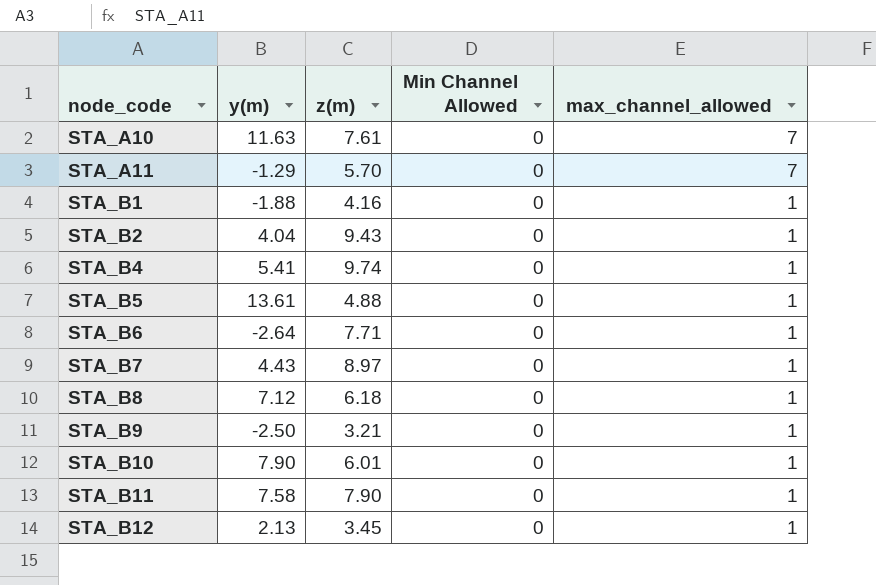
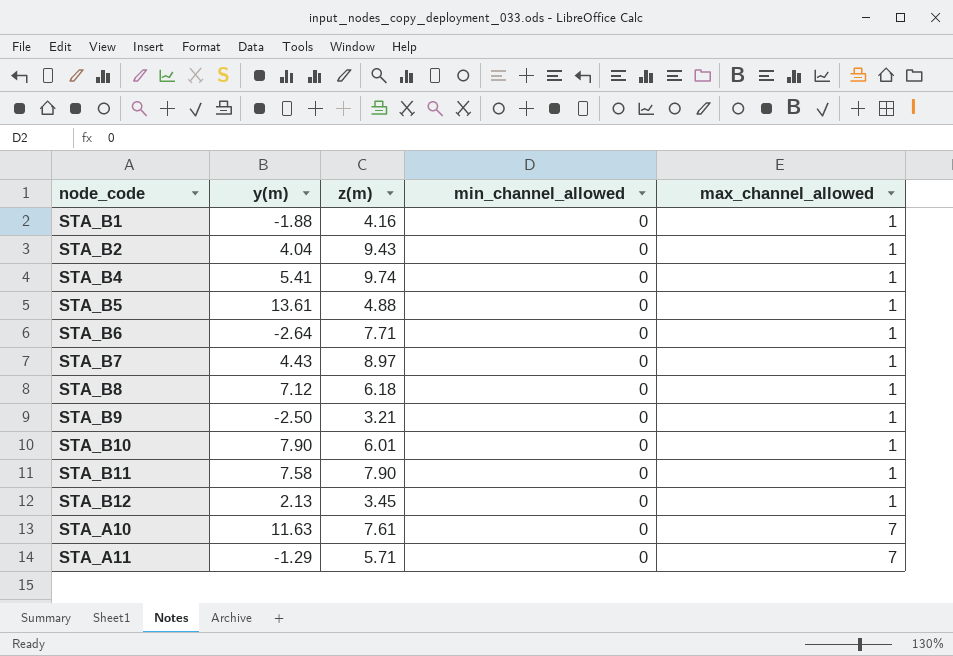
row order: node_code ascending -> max_channel_allowed ascending
column name: Min Channel Allowed -> min_channel_allowed
STA_A11 | z(m): 5.70 -> 5.71

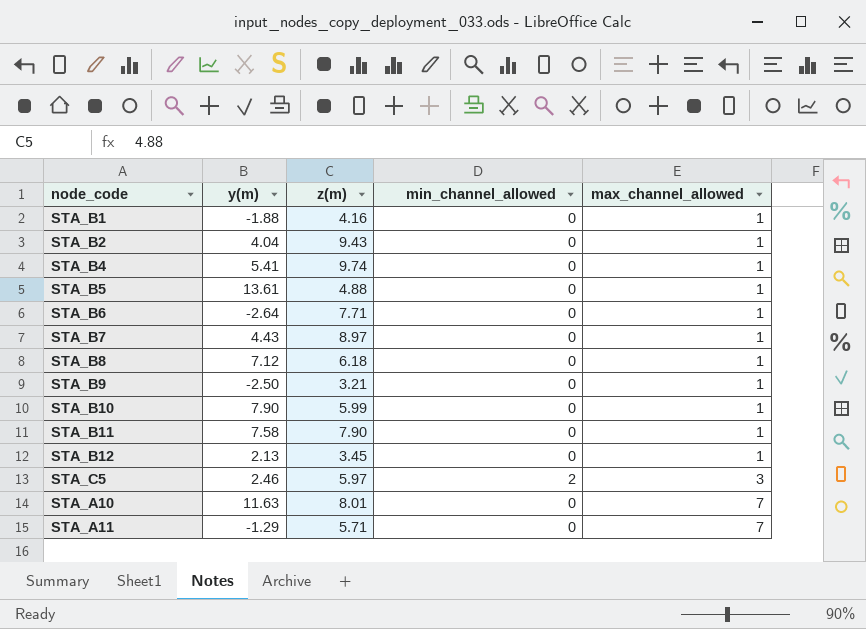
STA_B10 | z(m): 6.01 -> 5.99
row STA_C5: none -> 2.46 | 5.97 | 2 | 3
STA_A10 | z(m): 7.61 -> 8.01

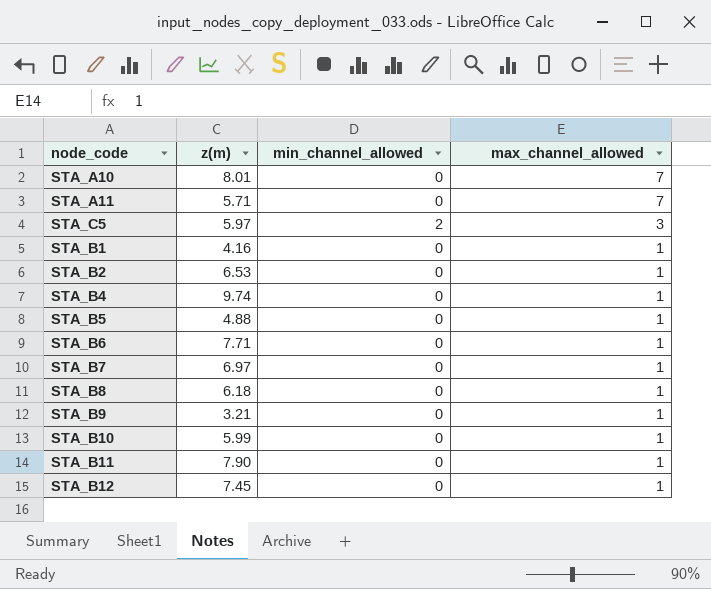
row order: max_channel_allowed ascending -> max_channel_allowed descending
column y(m) | position: 2 -> none
STA_B2 | z(m): 9.43 -> 6.53
STA_B7 | z(m): 8.97 -> 6.97
STA_B12 | z(m): 3.45 -> 7.45

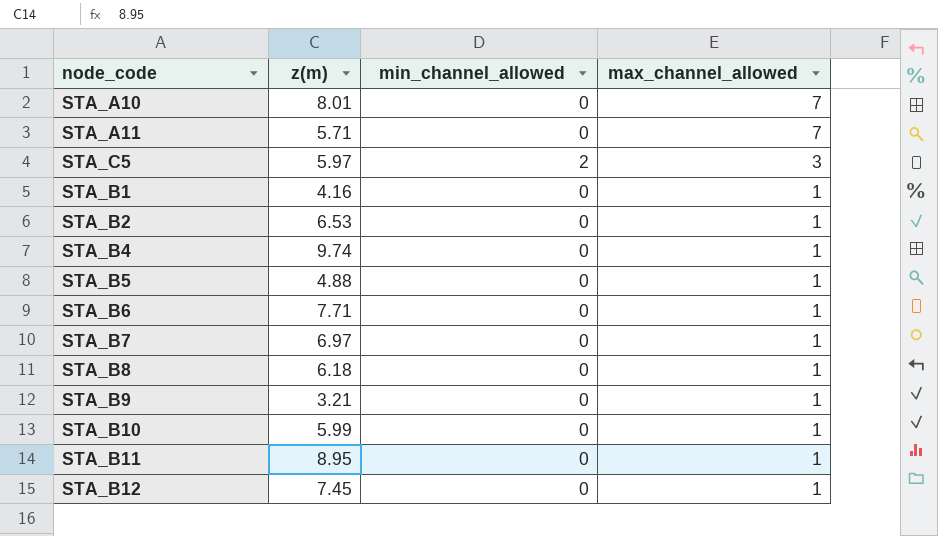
STA_B11 | z(m): 7.90 -> 8.95

